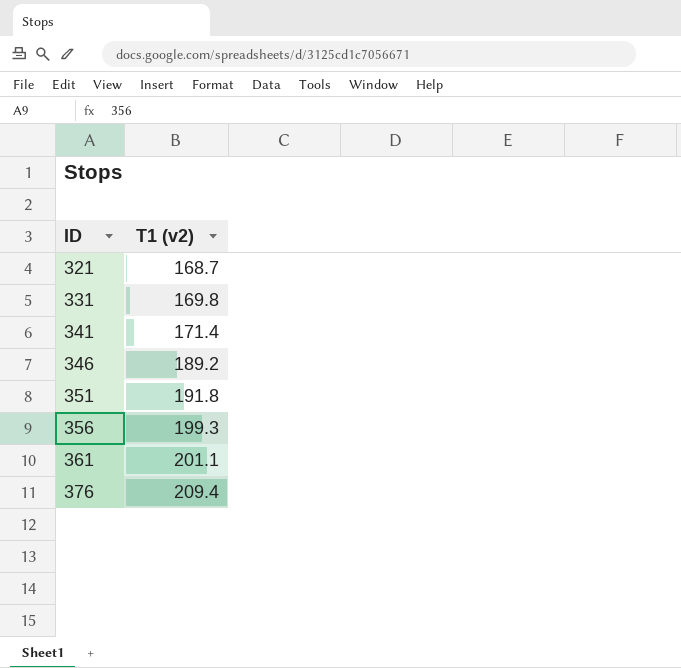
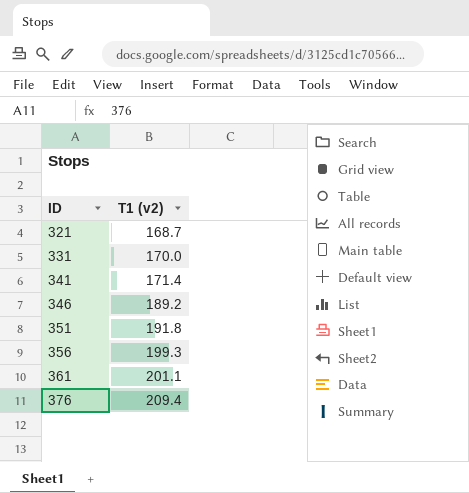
331 | T1 (v2): 169.8 -> 170.0

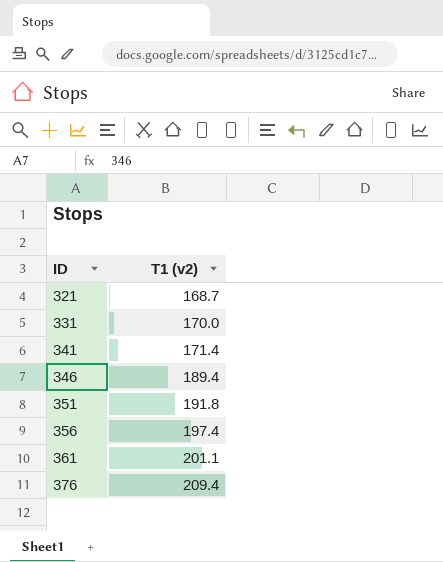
346 | T1 (v2): 189.2 -> 189.4
356 | T1 (v2): 199.3 -> 197.4

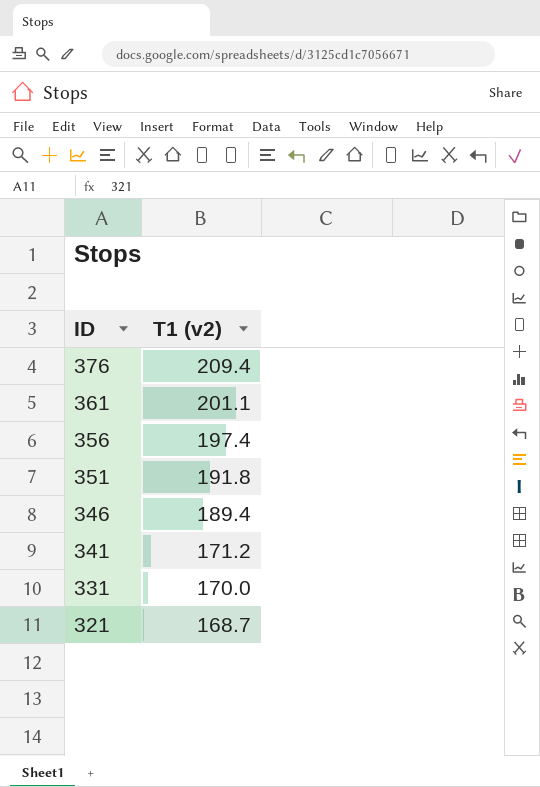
row order: ID ascending -> ID descending
341 | T1 (v2): 171.4 -> 171.2

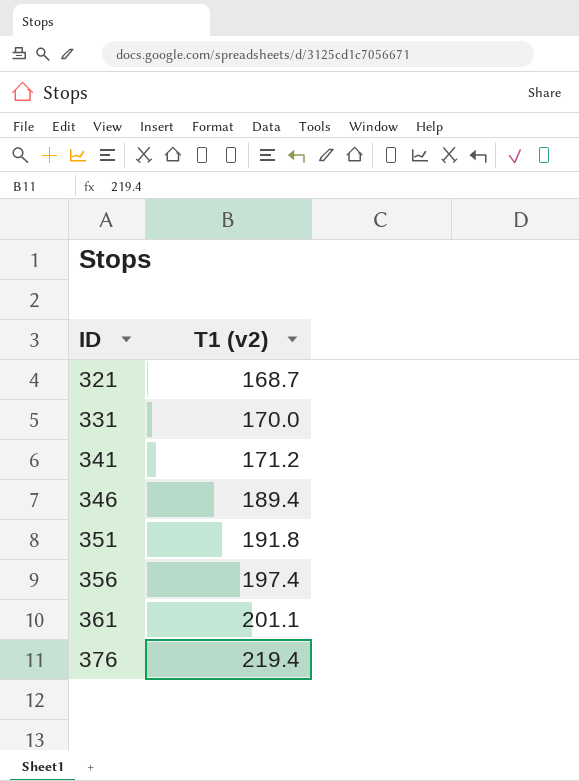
row order: ID descending -> ID ascending
376 | T1 (v2): 209.4 -> 219.4

